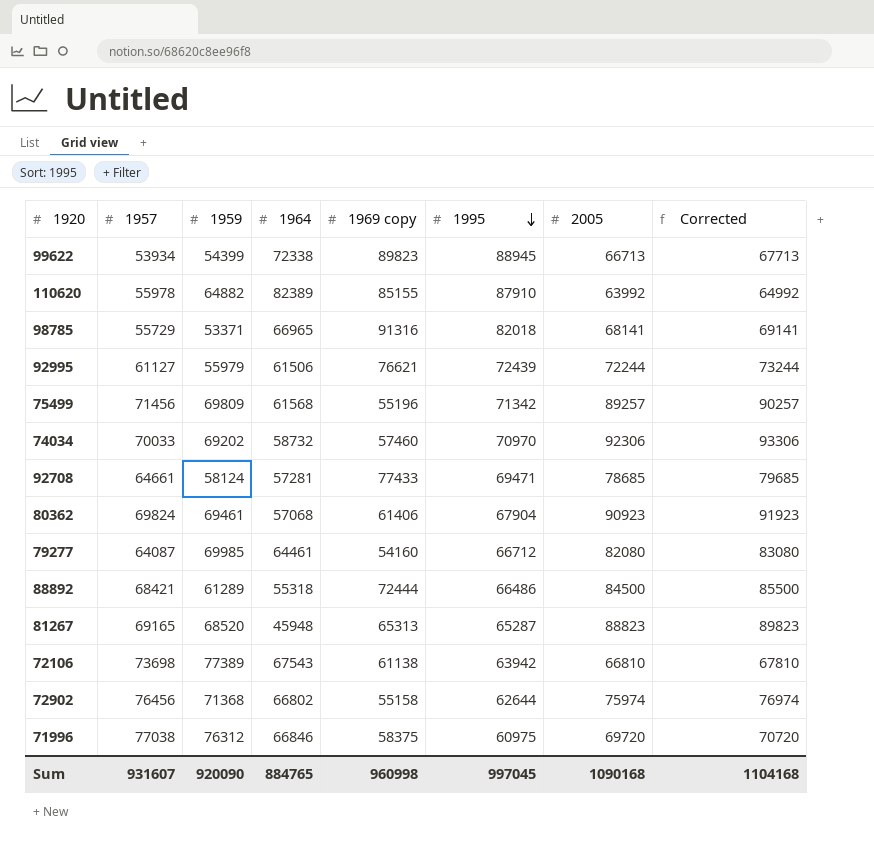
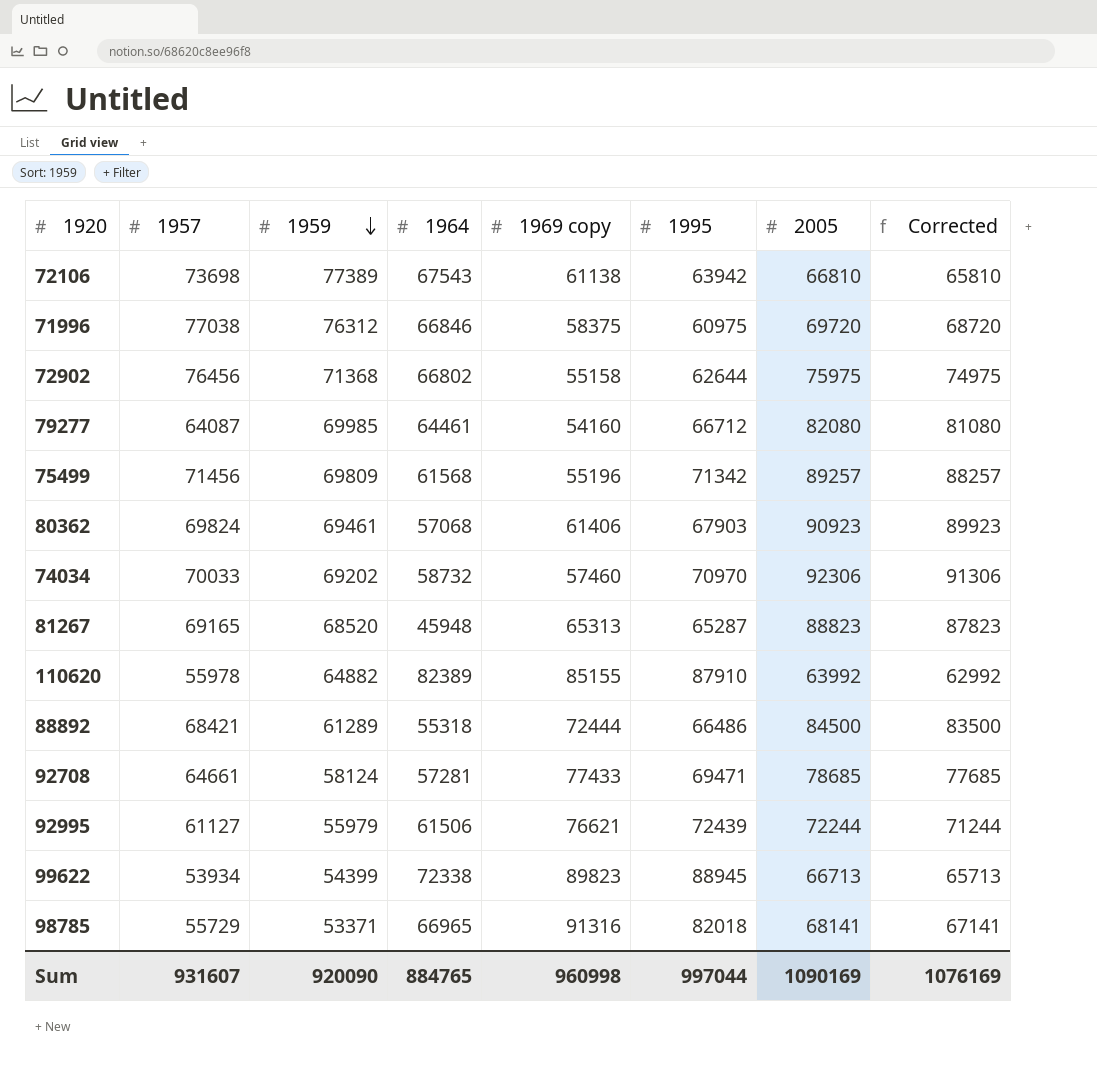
row order: 1995 descending -> 1959 descending
column Corrected | formula: [2005] + 1000 -> [2005] - 1000
72902 | 2005: 75974 -> 75975
80362 | 1995: 67904 -> 67903
Sum | 1995: 997045 -> 997044
Sum | 2005: 1090168 -> 1090169
Sum | Corrected: 1104168 -> 1076169

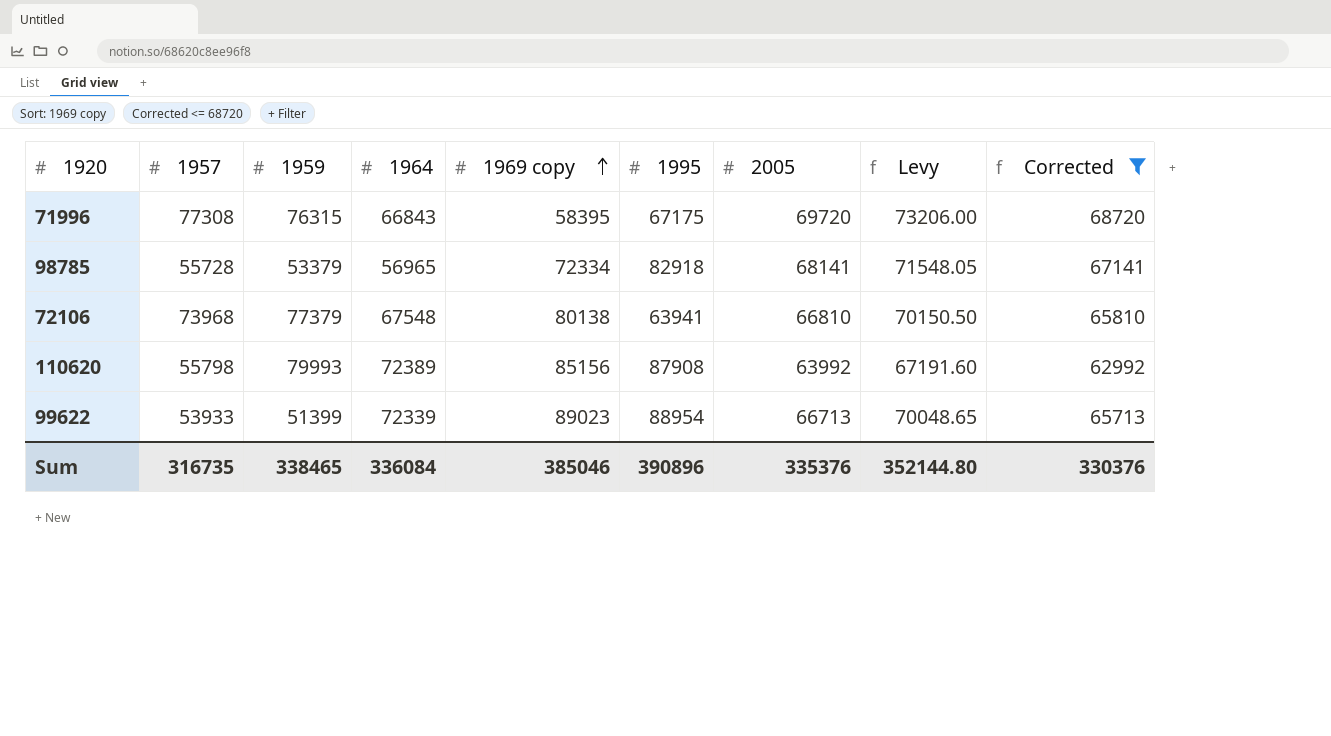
filter: none -> Corrected <= 68720
row order: 1959 descending -> 1969 copy ascending
column Levy | formula: none -> [2005] * 1.05
71996 | 1957: 77038 -> 77308
71996 | 1959: 76312 -> 76315
71996 | 1964: 66846 -> 66843
71996 | 1969 copy: 58375 -> 58395
71996 | 1995: 60975 -> 67175
98785 | 1957: 55729 -> 55728
98785 | 1959: 53371 -> 53379
98785 | 1964: 66965 -> 56965
98785 | 1969 copy: 91316 -> 72334
98785 | 1995: 82018 -> 82918
72106 | 1957: 73698 -> 73968
72106 | 1959: 77389 -> 77379
72106 | 1964: 67543 -> 67548
72106 | 1969 copy: 61138 -> 80138
72106 | 1995: 63942 -> 63941
110620 | 1957: 55978 -> 55798
110620 | 1959: 64882 -> 79993
110620 | 1964: 82389 -> 72389
110620 | 1969 copy: 85155 -> 85156
110620 | 1995: 87910 -> 87908
99622 | 1957: 53934 -> 53933
99622 | 1959: 54399 -> 51399
99622 | 1964: 72338 -> 72339
99622 | 1969 copy: 89823 -> 89023
99622 | 1995: 88945 -> 88954
Sum | 1957: 931607 -> 316735
Sum | 1959: 920090 -> 338465
Sum | 1964: 884765 -> 336084
Sum | 1969 copy: 960998 -> 385046
Sum | 1995: 997044 -> 390896
Sum | 2005: 1090169 -> 335376
Sum | Corrected: 1076169 -> 330376

